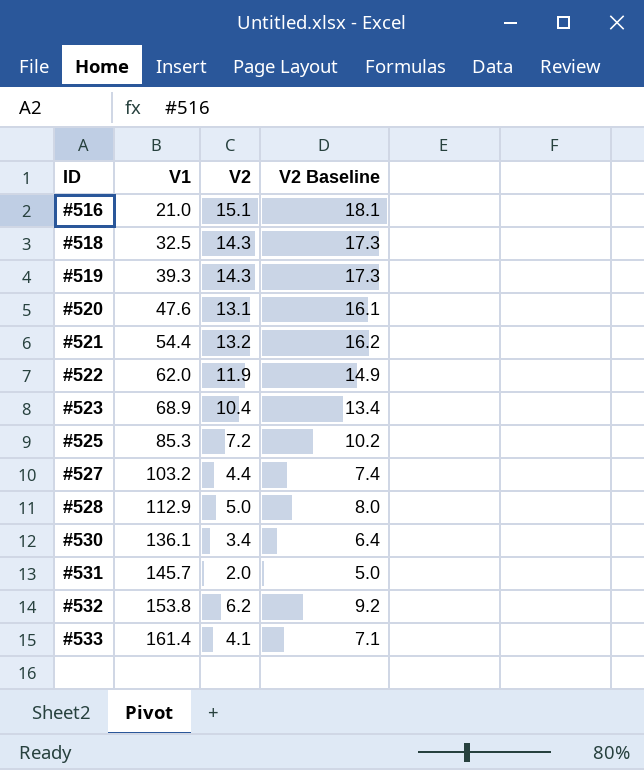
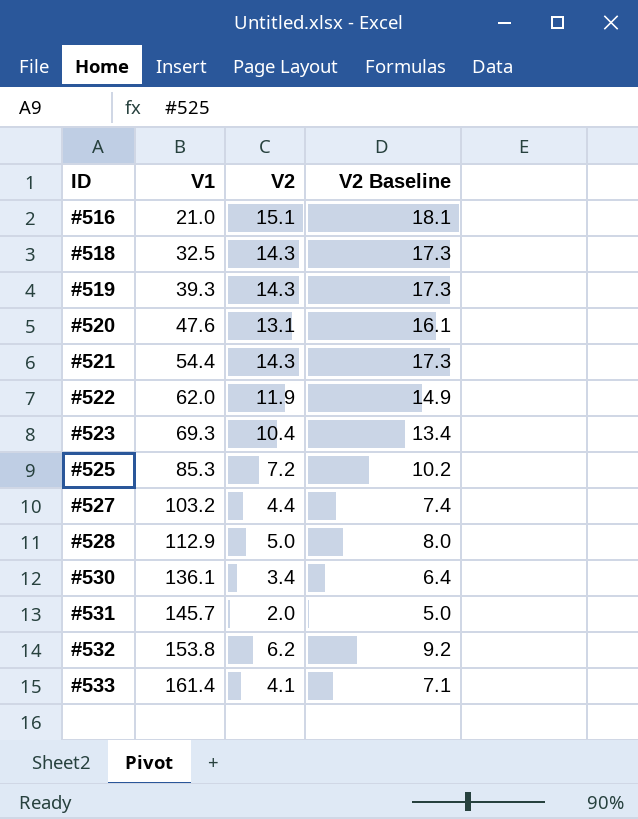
#521 | V2: 13.2 -> 14.3
#521 | V2 Baseline: 16.2 -> 17.3
#523 | V1: 68.9 -> 69.3

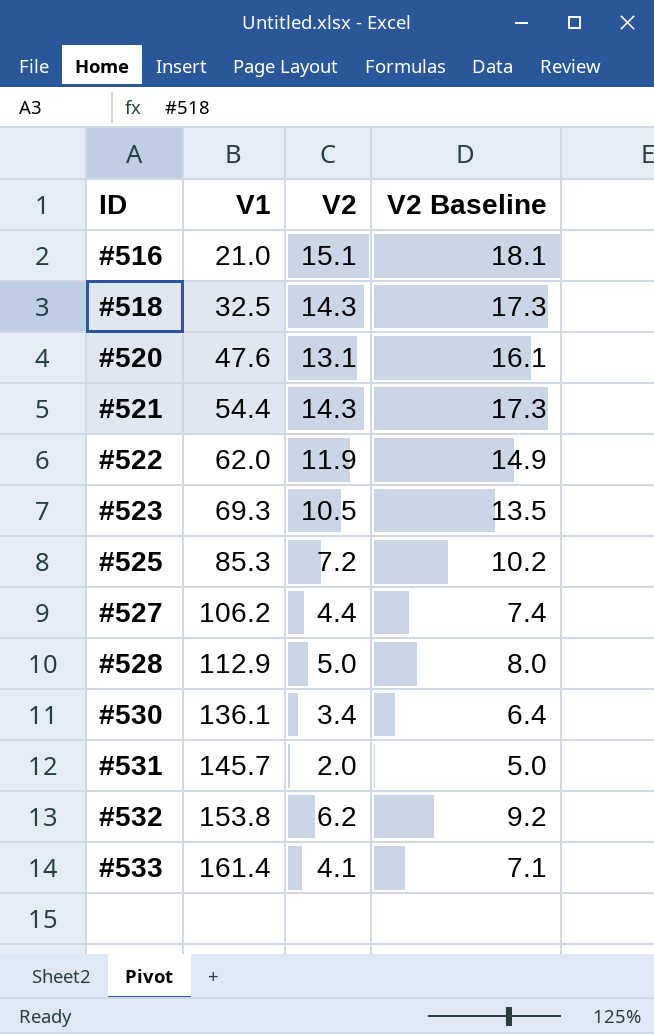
row #519: 39.3 | 14.3 | 17.3 -> none
#523 | V2: 10.4 -> 10.5
#523 | V2 Baseline: 13.4 -> 13.5
#527 | V1: 103.2 -> 106.2

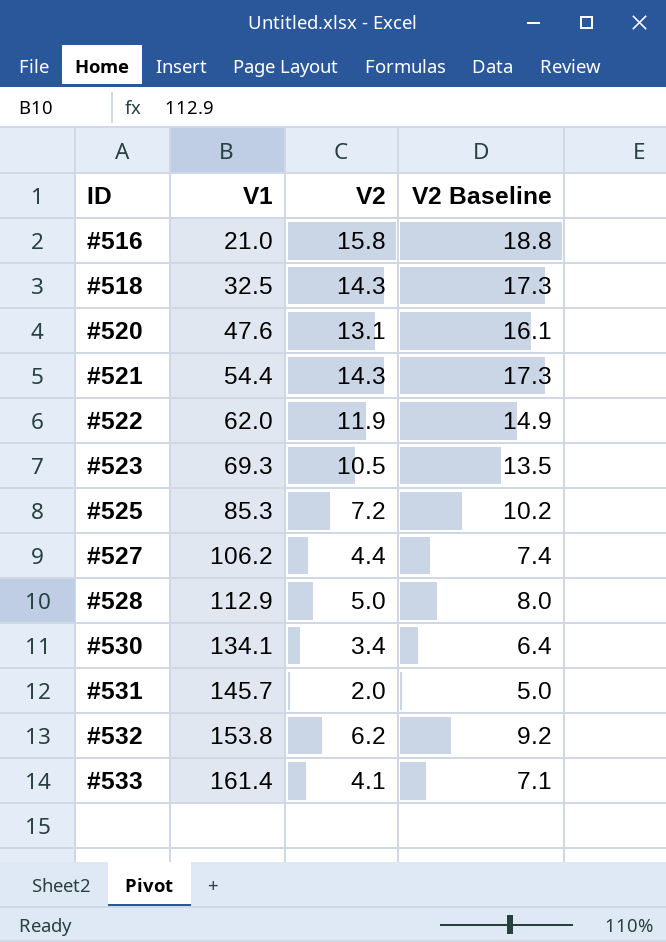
#516 | V2: 15.1 -> 15.8
#516 | V2 Baseline: 18.1 -> 18.8
#530 | V1: 136.1 -> 134.1

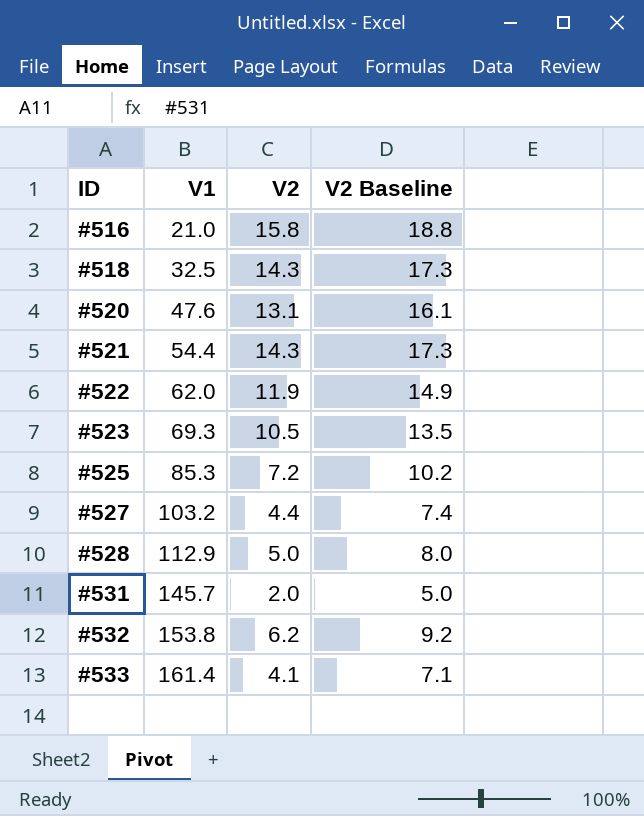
row #530: 134.1 | 3.4 | 6.4 -> none
#527 | V1: 106.2 -> 103.2

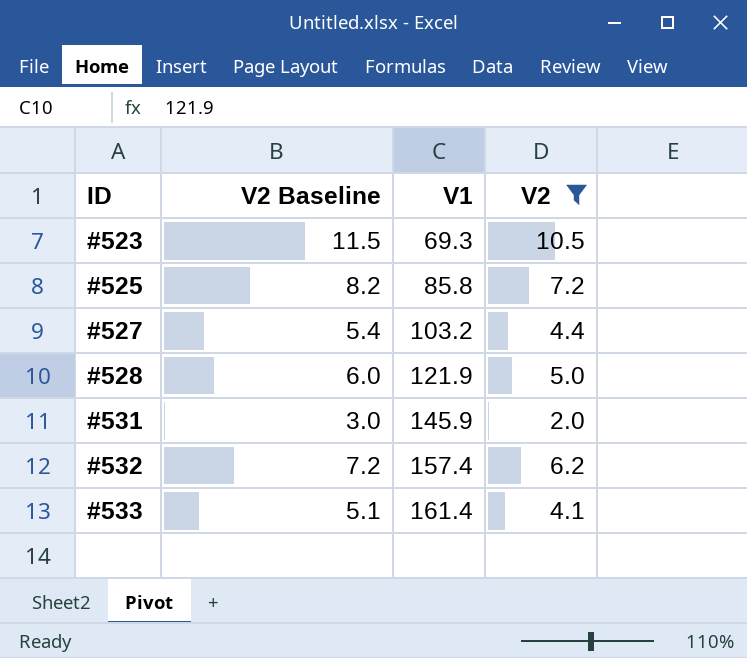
filter: none -> V2 <= 10.5
column V2 Baseline | formula: [V2] + 3 -> [V2] + 1
column V2 Baseline | position: 4 -> 2
#525 | V1: 85.3 -> 85.8
#528 | V1: 112.9 -> 121.9
#531 | V1: 145.7 -> 145.9
#532 | V1: 153.8 -> 157.4

